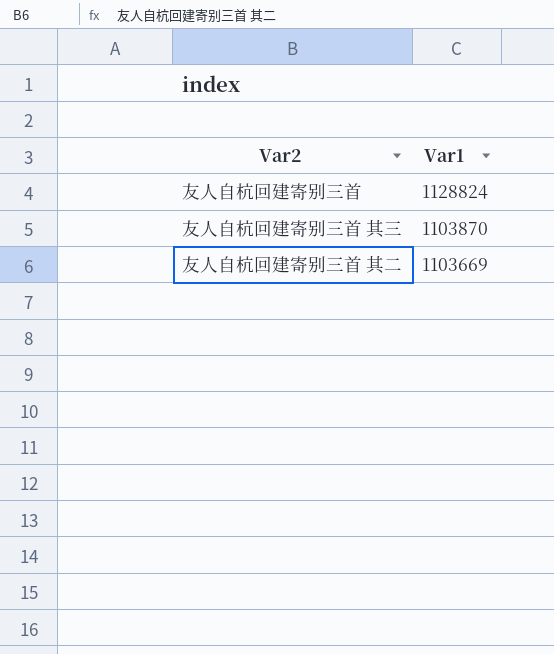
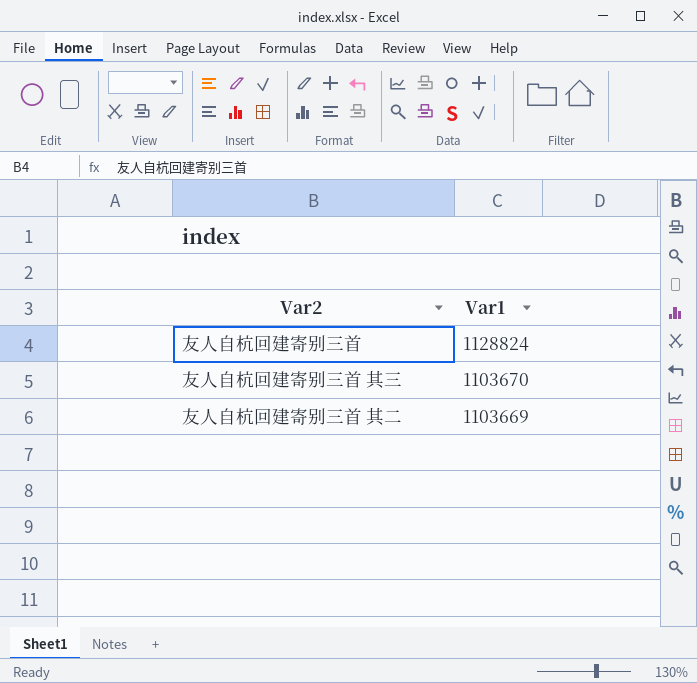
友人自杭回建寄别三首 其三 | Var1: 1103870 -> 1103670

